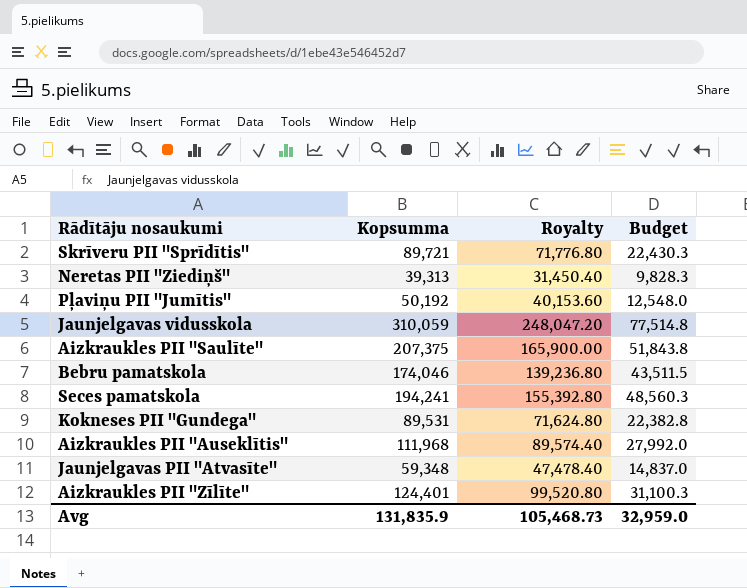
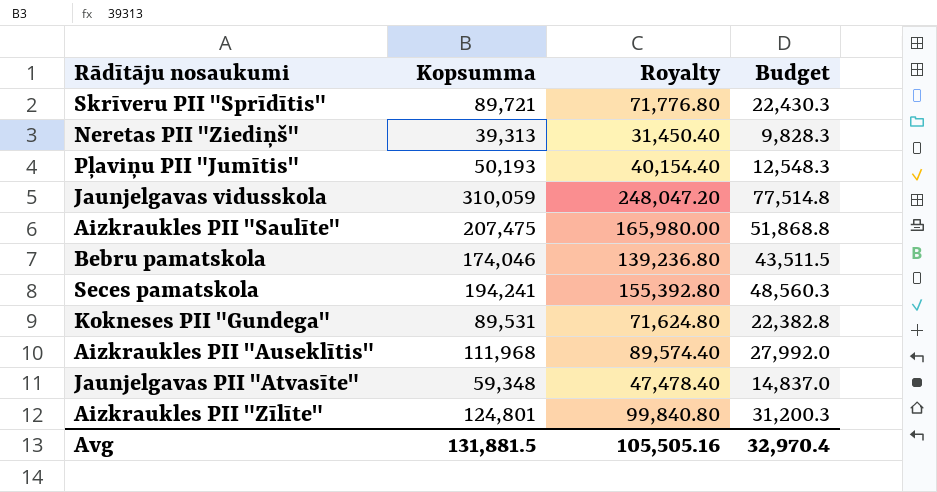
Pļaviņu PII "Jumītis" | Kopsumma: 50,192 -> 50,193
Pļaviņu PII "Jumītis" | Royalty: 40,153.60 -> 40,154.40
Pļaviņu PII "Jumītis" | Budget: 12,548.0 -> 12,548.3
Aizkraukles PII "Saulīte" | Kopsumma: 207,375 -> 207,475
Aizkraukles PII "Saulīte" | Royalty: 165,900.00 -> 165,980.00
Aizkraukles PII "Saulīte" | Budget: 51,843.8 -> 51,868.8
Aizkraukles PII "Zīlīte" | Kopsumma: 124,401 -> 124,801
Aizkraukles PII "Zīlīte" | Royalty: 99,520.80 -> 99,840.80
Aizkraukles PII "Zīlīte" | Budget: 31,100.3 -> 31,200.3
Avg | Kopsumma: 131,835.9 -> 131,881.5
Avg | Royalty: 105,468.73 -> 105,505.16
Avg | Budget: 32,959.0 -> 32,970.4

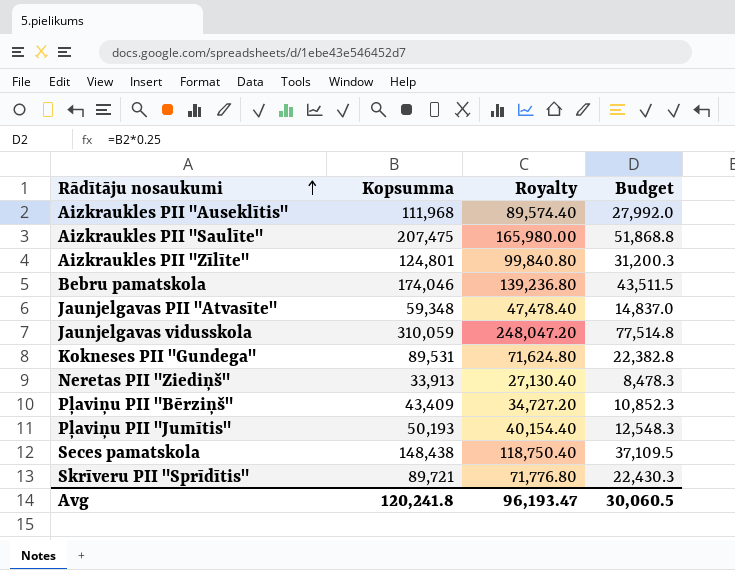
row order: none -> Rādītāju nosaukumi ascending
Neretas PII "Ziediņš" | Kopsumma: 39,313 -> 33,913
Neretas PII "Ziediņš" | Royalty: 31,450.40 -> 27,130.40
Neretas PII "Ziediņš" | Budget: 9,828.3 -> 8,478.3
row Pļaviņu PII "Bērziņš": none -> 43,409 | 34,727.20 | 10,852.3
Seces pamatskola | Kopsumma: 194,241 -> 148,438
Seces pamatskola | Royalty: 155,392.80 -> 118,750.40
Seces pamatskola | Budget: 48,560.3 -> 37,109.5
Avg | Kopsumma: 131,881.5 -> 120,241.8
Avg | Royalty: 105,505.16 -> 96,193.47
Avg | Budget: 32,970.4 -> 30,060.5

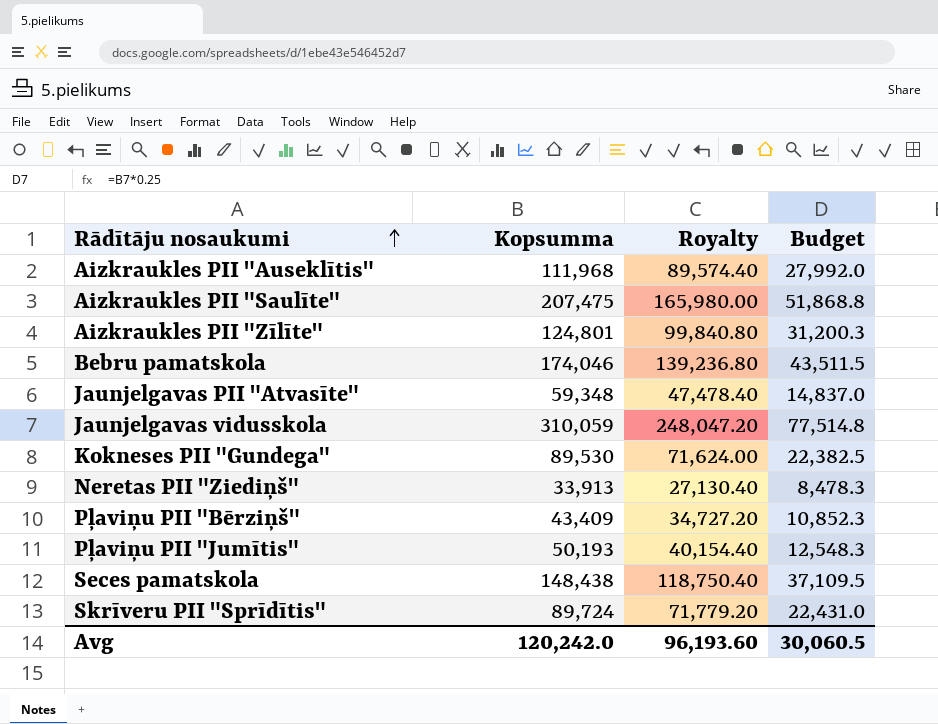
Kokneses PII "Gundega" | Kopsumma: 89,531 -> 89,530
Kokneses PII "Gundega" | Royalty: 71,624.80 -> 71,624.00
Kokneses PII "Gundega" | Budget: 22,382.8 -> 22,382.5
Skrīveru PII "Sprīdītis" | Kopsumma: 89,721 -> 89,724
Skrīveru PII "Sprīdītis" | Royalty: 71,776.80 -> 71,779.20
Skrīveru PII "Sprīdītis" | Budget: 22,430.3 -> 22,431.0
Avg | Kopsumma: 120,241.8 -> 120,242.0
Avg | Royalty: 96,193.47 -> 96,193.60

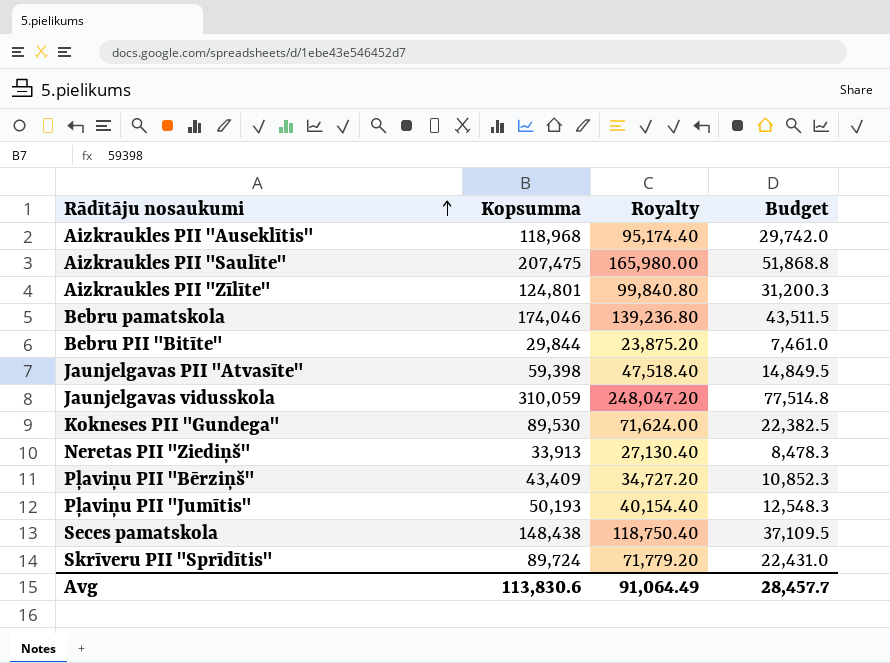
Aizkraukles PII "Auseklītis" | Kopsumma: 111,968 -> 118,968
Aizkraukles PII "Auseklītis" | Royalty: 89,574.40 -> 95,174.40
Aizkraukles PII "Auseklītis" | Budget: 27,992.0 -> 29,742.0
row Bebru PII "Bitīte": none -> 29,844 | 23,875.20 | 7,461.0
Jaunjelgavas PII "Atvasīte" | Kopsumma: 59,348 -> 59,398
Jaunjelgavas PII "Atvasīte" | Royalty: 47,478.40 -> 47,518.40
Jaunjelgavas PII "Atvasīte" | Budget: 14,837.0 -> 14,849.5
Avg | Kopsumma: 120,242.0 -> 113,830.6
Avg | Royalty: 96,193.60 -> 91,064.49
Avg | Budget: 30,060.5 -> 28,457.7

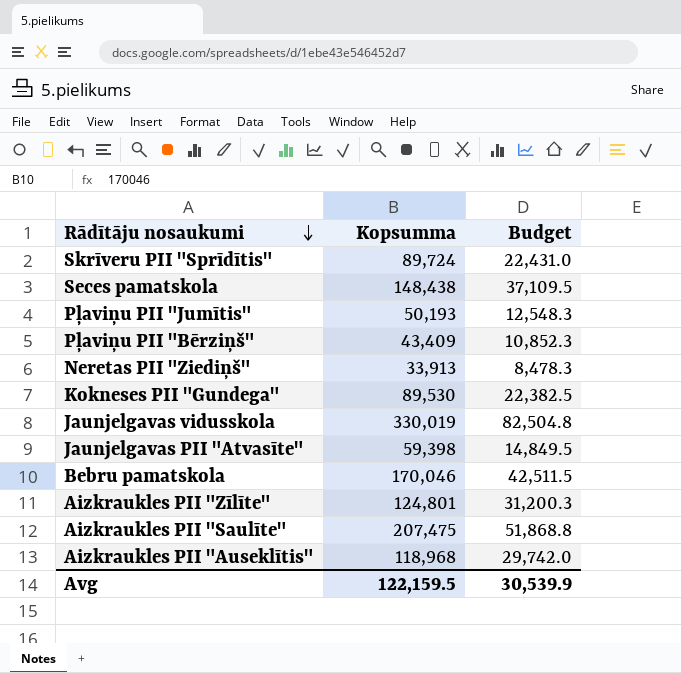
row order: Rādītāju nosaukumi ascending -> Rādītāju nosaukumi descending
column Royalty | formula: [Kopsumma] * 0.8 -> none
row Bebru PII "Bitīte": 29,844 | 23,875.20 | 7,461.0 -> none
Jaunjelgavas vidusskola | Kopsumma: 310,059 -> 330,019
Jaunjelgavas vidusskola | Budget: 77,514.8 -> 82,504.8
Bebru pamatskola | Kopsumma: 174,046 -> 170,046
Bebru pamatskola | Budget: 43,511.5 -> 42,511.5
Avg | Kopsumma: 113,830.6 -> 122,159.5
Avg | Budget: 28,457.7 -> 30,539.9

